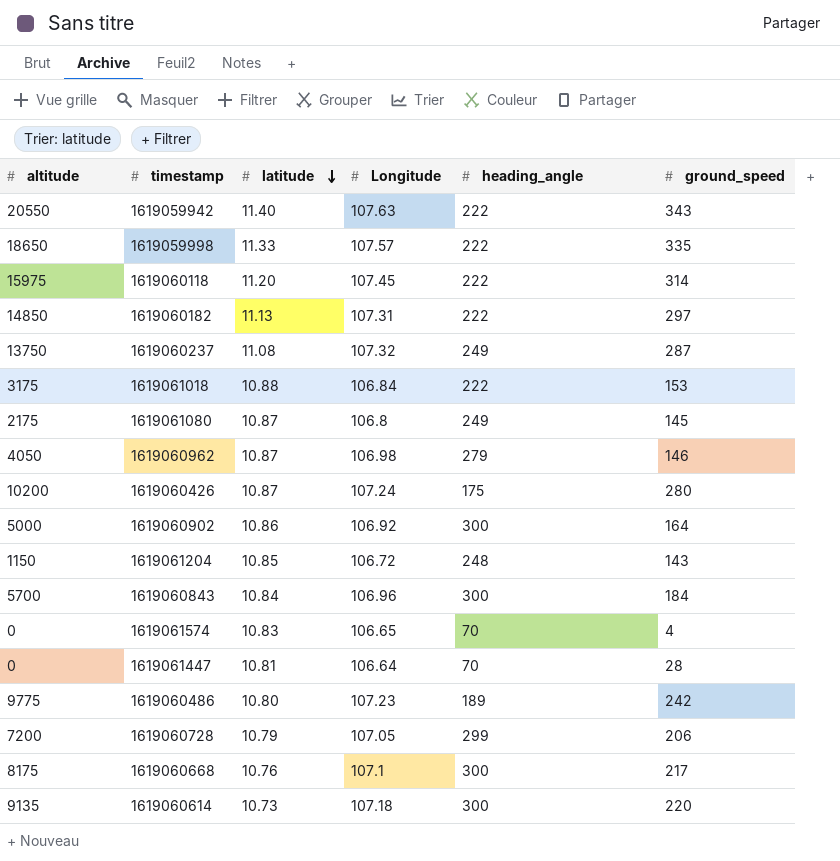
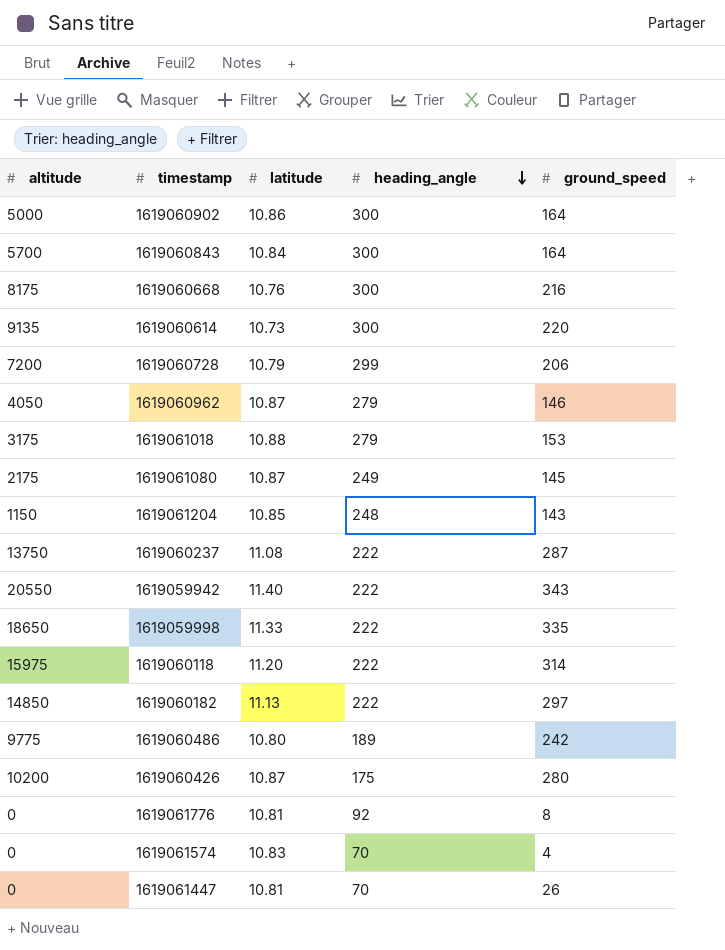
row order: latitude descending -> heading_angle descending
column Longitude | position: 4 -> none
1619060843 | ground_speed: 184 -> 164
1619060668 | ground_speed: 217 -> 216
1619061018 | heading_angle: 222 -> 279
1619060237 | heading_angle: 249 -> 222
row 1619061776: none -> 0 | 10.81 | 92 | 8
1619061447 | ground_speed: 28 -> 26

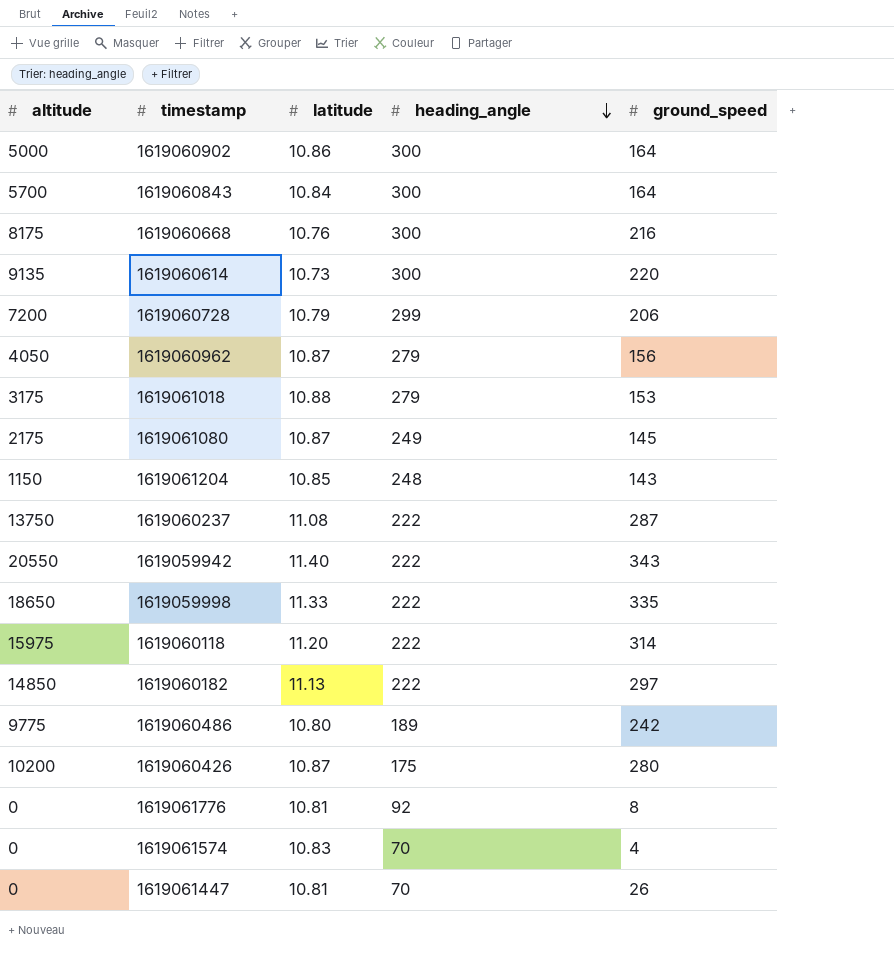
1619060962 | ground_speed: 146 -> 156

